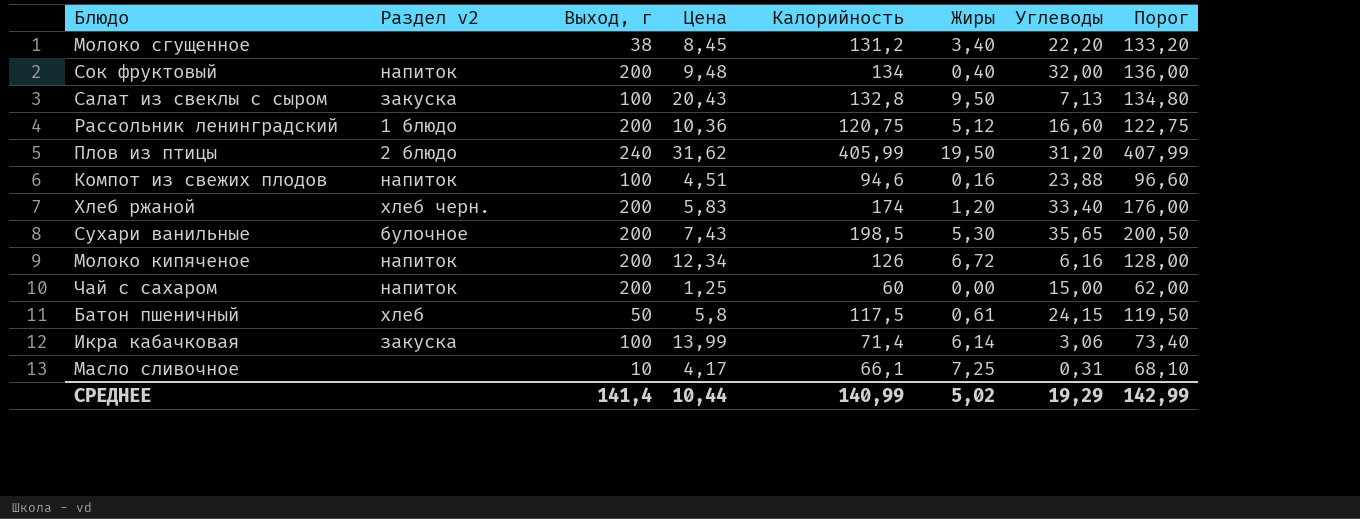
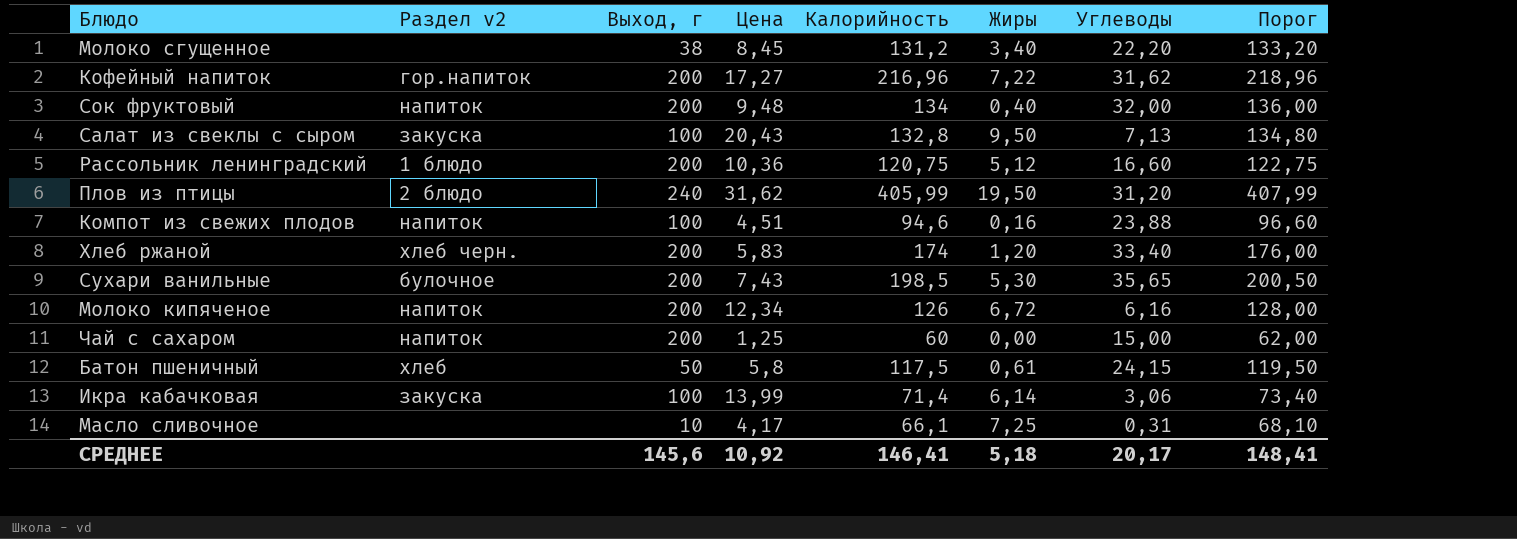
row Кофейный напиток: none -> гор.напиток | 200 | 17,27 | 216,96 | 7,22 | 31,62 | 218,96
СРЕДНЕЕ | Выход, г: 141,4 -> 145,6
СРЕДНЕЕ | Цена: 10,44 -> 10,92
СРЕДНЕЕ | Калорийность: 140,99 -> 146,41
СРЕДНЕЕ | Жиры: 5,02 -> 5,18
СРЕДНЕЕ | Углеводы: 19,29 -> 20,17
СРЕДНЕЕ | Порог: 142,99 -> 148,41

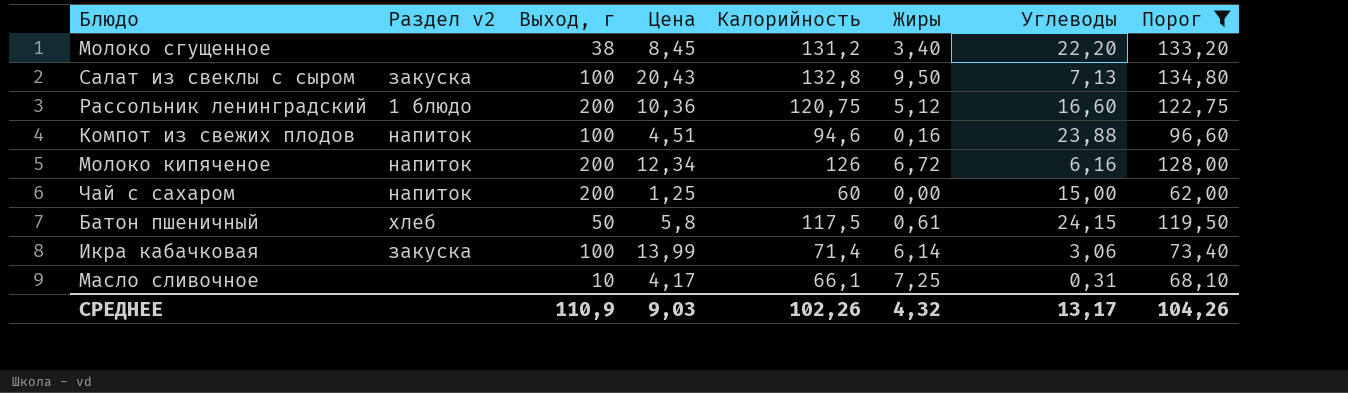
filter: none -> Порог <= 134,80
СРЕДНЕЕ | Выход, г: 145,6 -> 110,9
СРЕДНЕЕ | Цена: 10,92 -> 9,03
СРЕДНЕЕ | Калорийность: 146,41 -> 102,26
СРЕДНЕЕ | Жиры: 5,18 -> 4,32
СРЕДНЕЕ | Углеводы: 20,17 -> 13,17
СРЕДНЕЕ | Порог: 148,41 -> 104,26

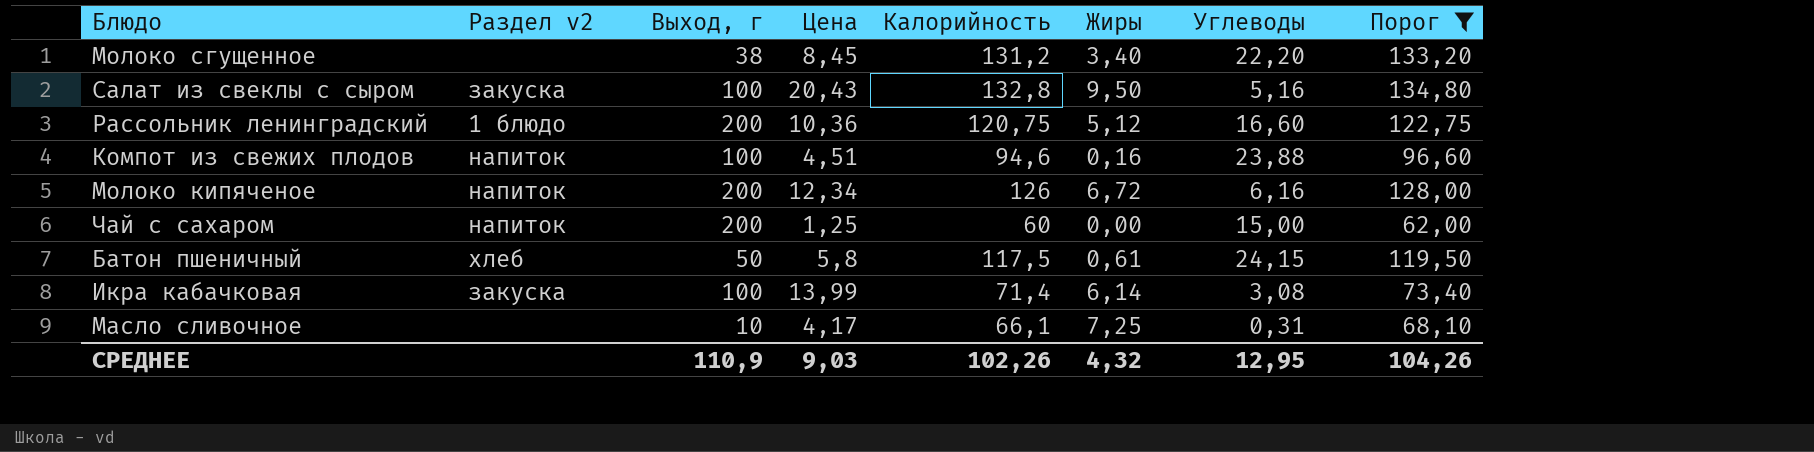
Салат из свеклы с сыром | Углеводы: 7,13 -> 5,16
Икра кабачковая | Углеводы: 3,06 -> 3,08
СРЕДНЕЕ | Углеводы: 13,17 -> 12,95

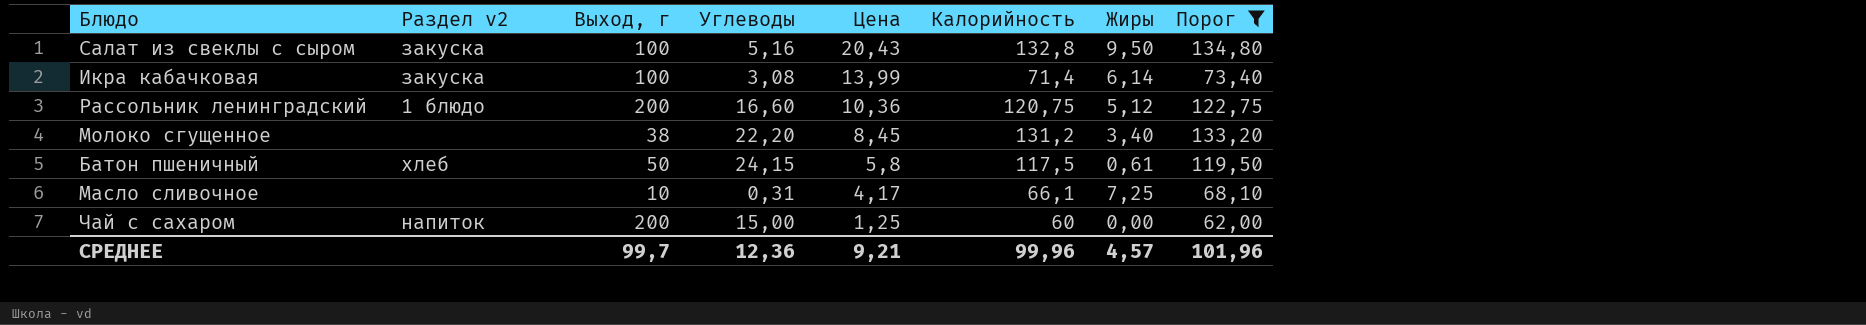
row order: none -> Цена descending
column Углеводы | position: 7 -> 4
row Компот из свежих плодов: напиток | 100 | 4,51 | 94,6 | 0,16 | 23,88 | 96,60 -> none
row Молоко кипяченое: напиток | 200 | 12,34 | 126 | 6,72 | 6,16 | 128,00 -> none
СРЕДНЕЕ | Выход, г: 110,9 -> 99,7
СРЕДНЕЕ | Углеводы: 12,95 -> 12,36
СРЕДНЕЕ | Цена: 9,03 -> 9,21
СРЕДНЕЕ | Калорийность: 102,26 -> 99,96
СРЕДНЕЕ | Жиры: 4,32 -> 4,57
СРЕДНЕЕ | Порог: 104,26 -> 101,96

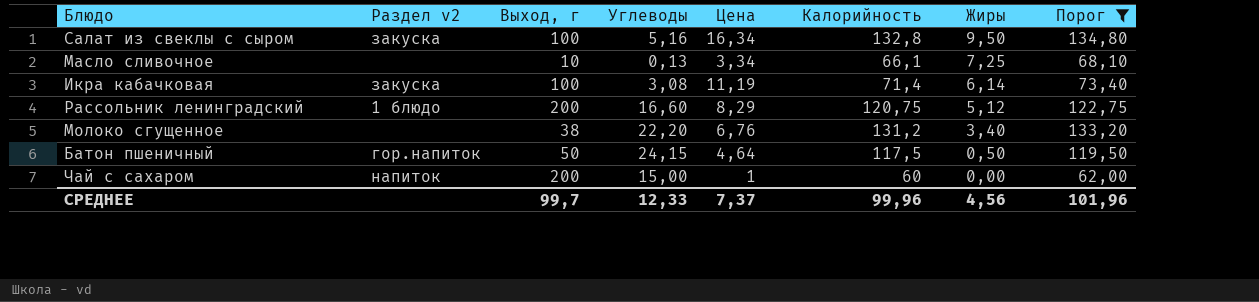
row order: Цена descending -> Жиры descending
Салат из свеклы с сыром | Цена: 20,43 -> 16,34
Масло сливочное | Углеводы: 0,31 -> 0,13
Масло сливочное | Цена: 4,17 -> 3,34
Икра кабачковая | Цена: 13,99 -> 11,19
Рассольник ленинградский | Цена: 10,36 -> 8,29
Молоко сгущенное | Цена: 8,45 -> 6,76
Батон пшеничный | Раздел v2: хлеб -> гор.напиток
Батон пшеничный | Цена: 5,8 -> 4,64
Батон пшеничный | Жиры: 0,61 -> 0,50
Чай с сахаром | Цена: 1,25 -> 1
СРЕДНЕЕ | Углеводы: 12,36 -> 12,33
СРЕДНЕЕ | Цена: 9,21 -> 7,37
СРЕДНЕЕ | Жиры: 4,57 -> 4,56

